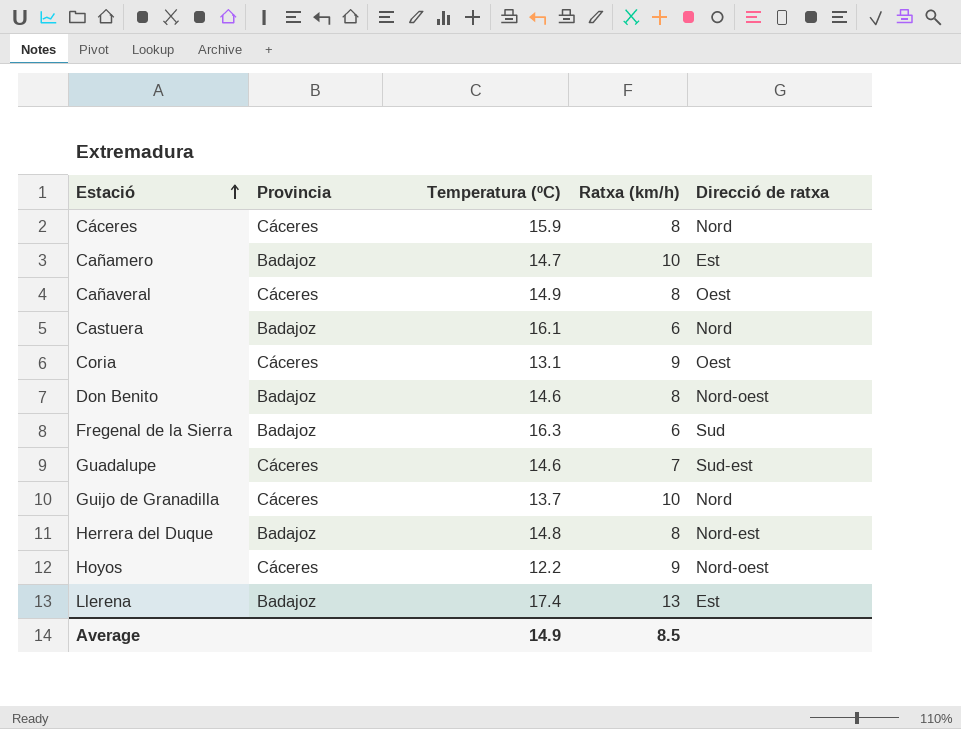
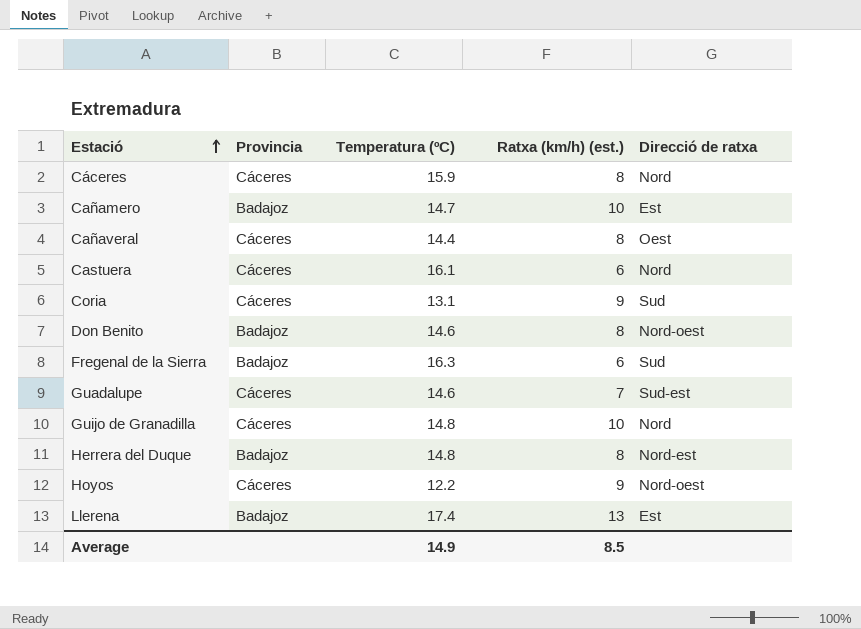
column name: Ratxa (km/h) -> Ratxa (km/h) (est.)
Cañaveral | Temperatura (ºC): 14.9 -> 14.4
Castuera | Provincia: Badajoz -> Cáceres
Coria | Direcció de ratxa: Oest -> Sud
Guijo de Granadilla | Temperatura (ºC): 13.7 -> 14.8

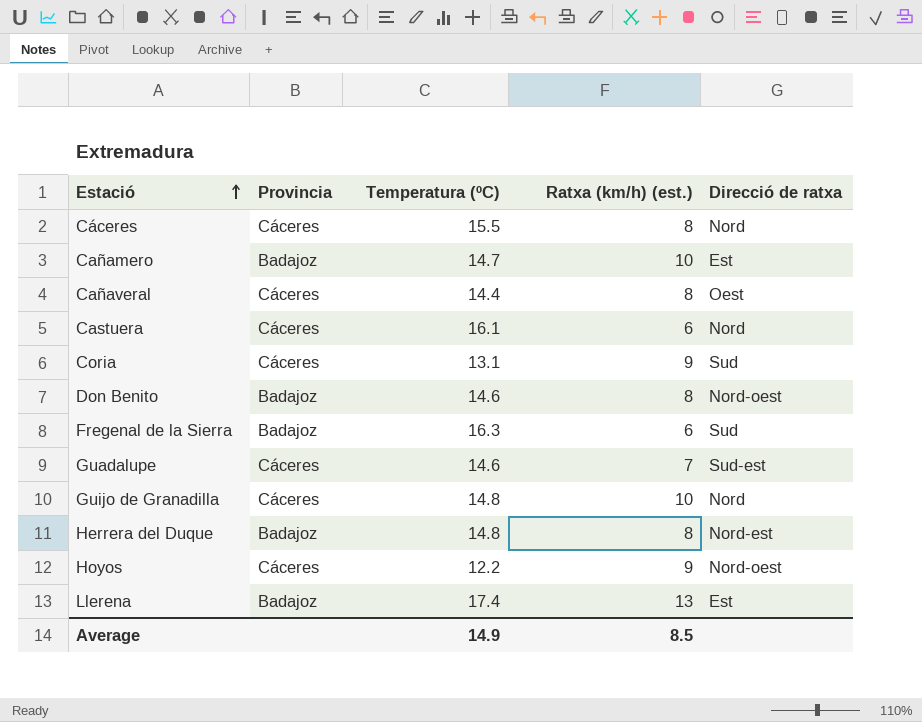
Cáceres | Temperatura (ºC): 15.9 -> 15.5

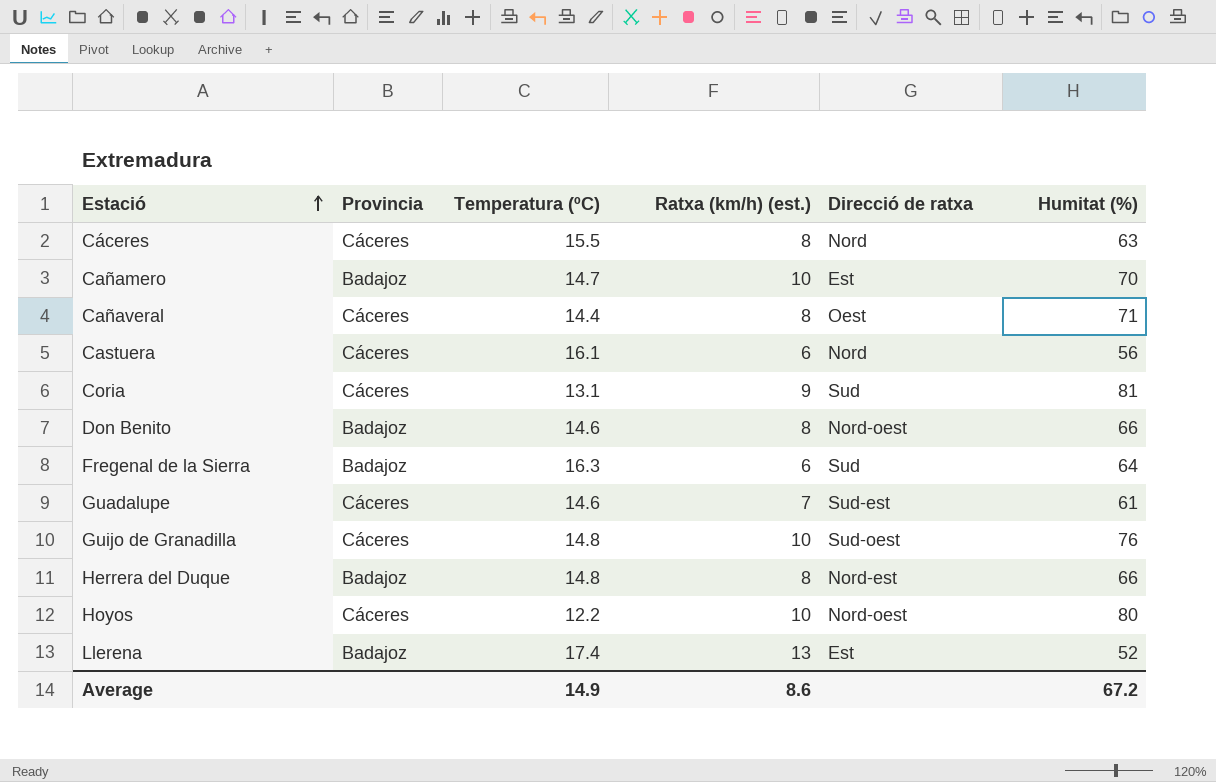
column Humitat (%) | position: none -> 6
Guijo de Granadilla | Direcció de ratxa: Nord -> Sud-oest
Hoyos | Ratxa (km/h) (est.): 9 -> 10
Average | Ratxa (km/h) (est.): 8.5 -> 8.6

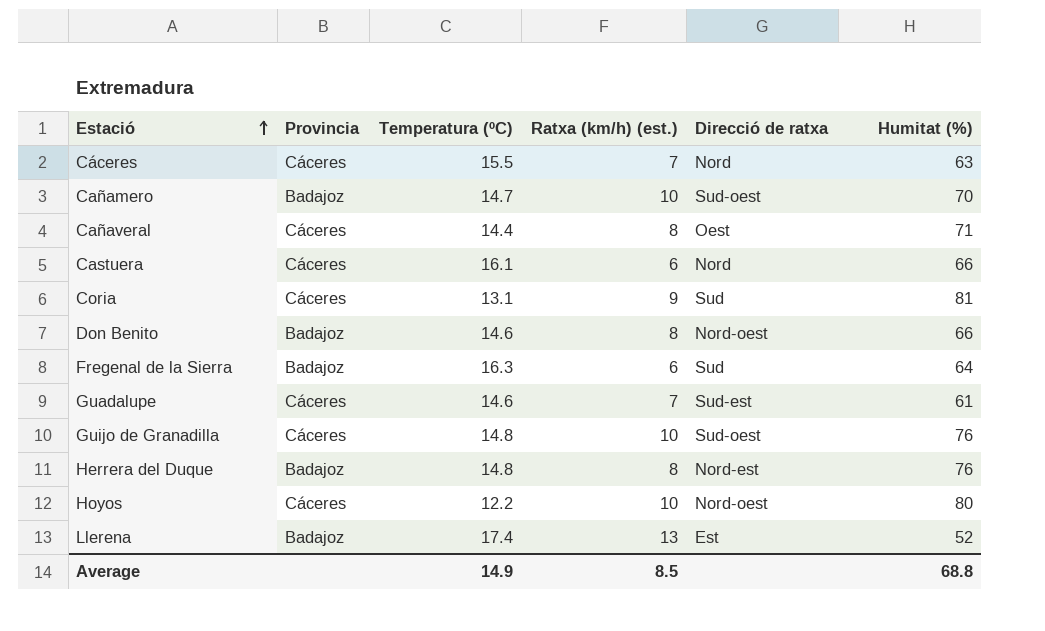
Cáceres | Ratxa (km/h) (est.): 8 -> 7
Cañamero | Direcció de ratxa: Est -> Sud-oest
Castuera | Humitat (%): 56 -> 66
Herrera del Duque | Humitat (%): 66 -> 76
Average | Ratxa (km/h) (est.): 8.6 -> 8.5
Average | Humitat (%): 67.2 -> 68.8

